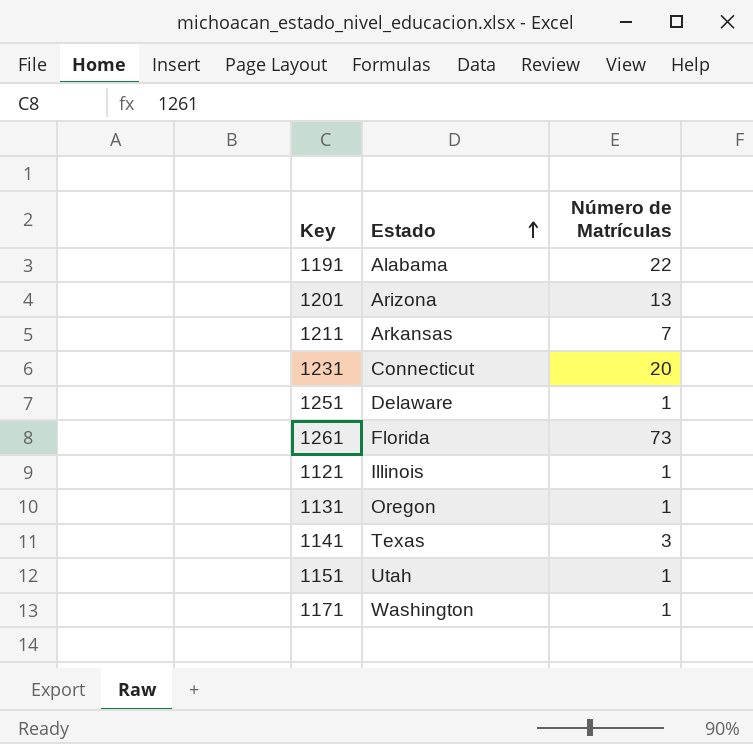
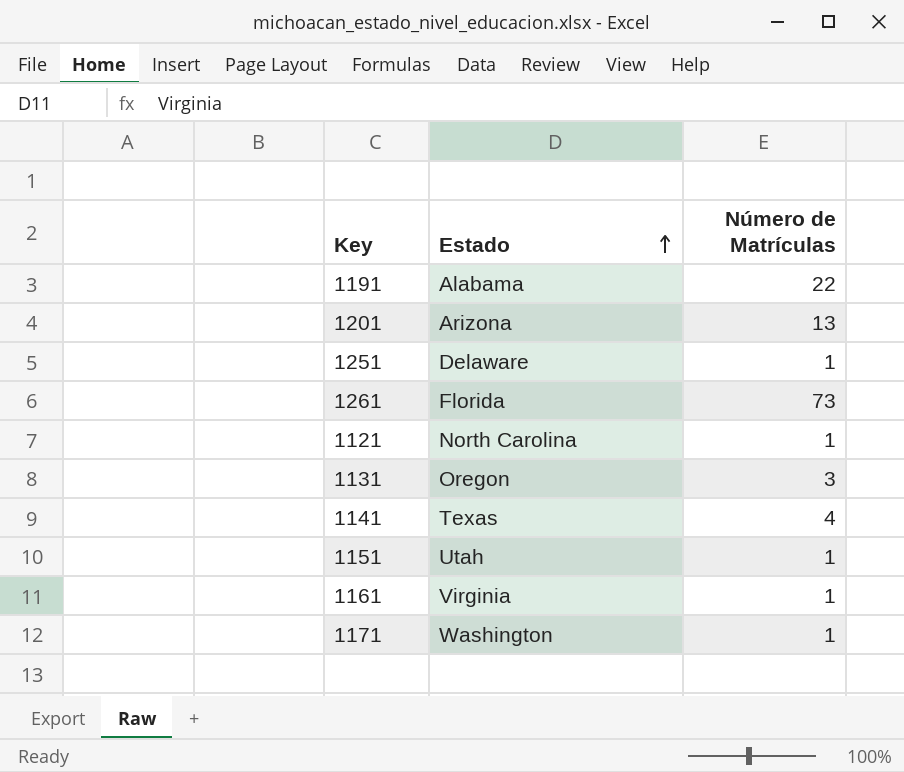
row 1211: Arkansas | 7 -> none
row 1231: Connecticut | 20 -> none
1121 | Estado: Illinois -> North Carolina
1131 | Número de Matrículas: 1 -> 3
1141 | Número de Matrículas: 3 -> 4
row 1161: none -> Virginia | 1

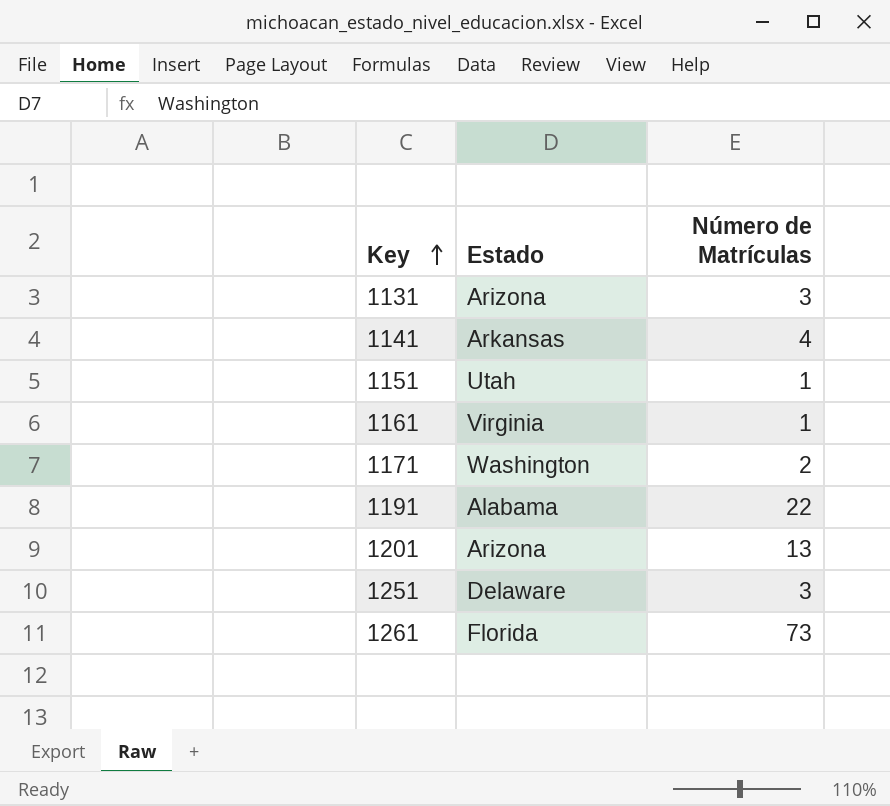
row order: Estado ascending -> Key ascending
row 1121: North Carolina | 1 -> none
1131 | Estado: Oregon -> Arizona
1141 | Estado: Texas -> Arkansas
1171 | Número de Matrículas: 1 -> 2
1251 | Número de Matrículas: 1 -> 3

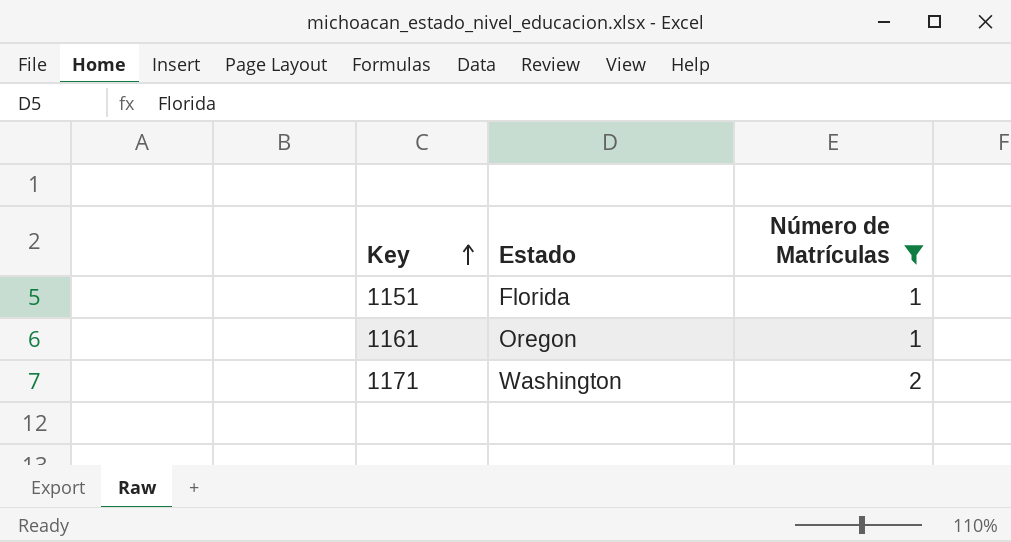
filter: none -> Número de Matrículas <= 2
1151 | Estado: Utah -> Florida
1161 | Estado: Virginia -> Oregon

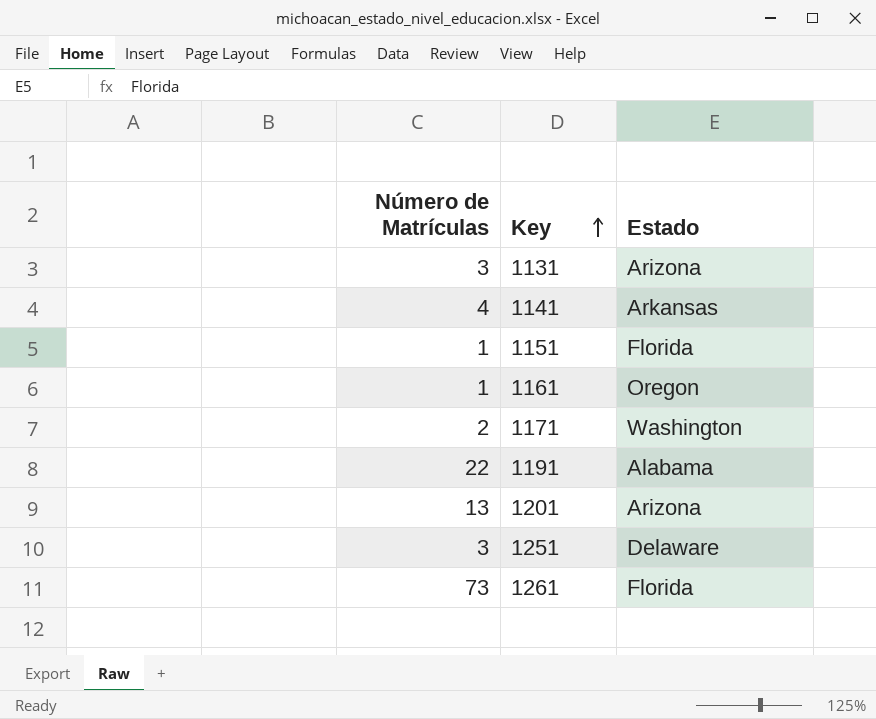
filter: Número de Matrículas <= 2 -> none
column Número de Matrículas | position: 3 -> 1

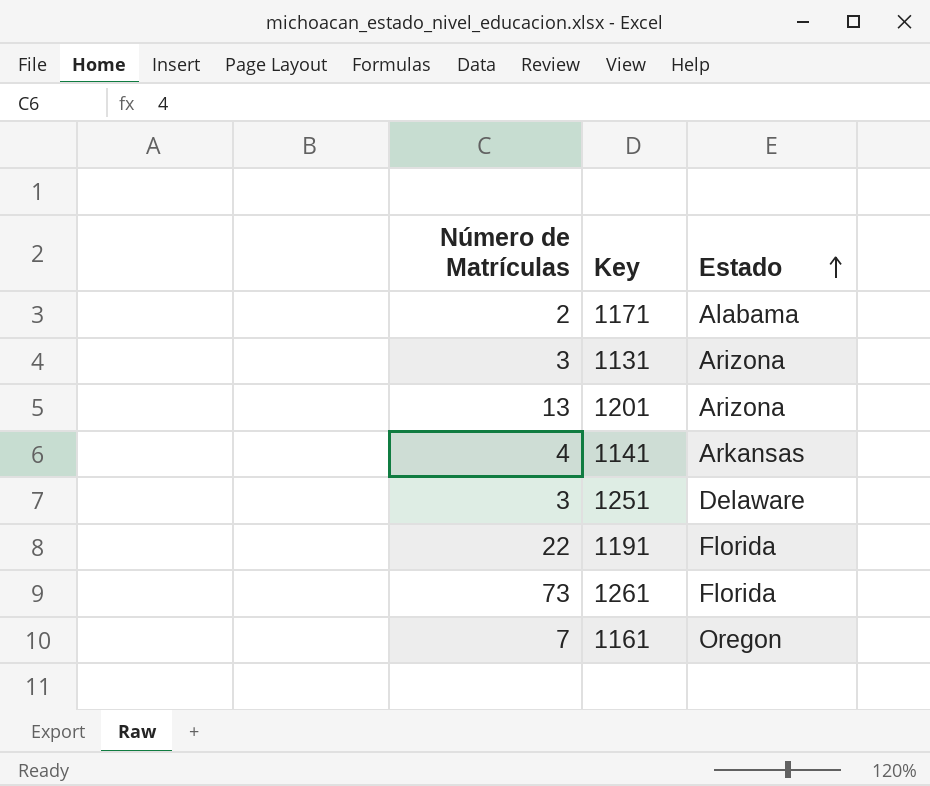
row order: Key ascending -> Estado ascending
row 1151: 1 | Florida -> none
1171 | Estado: Washington -> Alabama
1191 | Estado: Alabama -> Florida
1161 | Número de Matrículas: 1 -> 7

